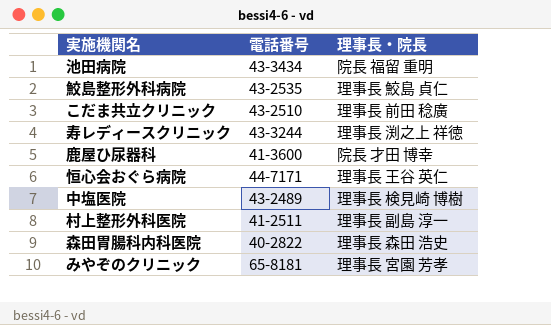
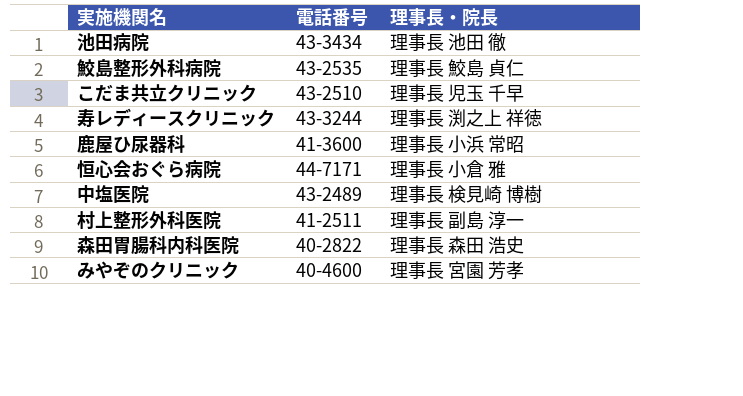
池田病院 | 理事長・院長: 院長 福留 重明 -> 理事長 池田 徹
こだま共立クリニック | 理事長・院長: 理事長 前田 稔廣 -> 理事長 児玉 千早
鹿屋ひ尿器科 | 理事長・院長: 院長 才田 博幸 -> 理事長 小浜 常昭
恒心会おぐら病院 | 理事長・院長: 理事長 王谷 英仁 -> 理事長 小倉 雅
みやぞのクリニック | 電話番号: 65-8181 -> 40-4600

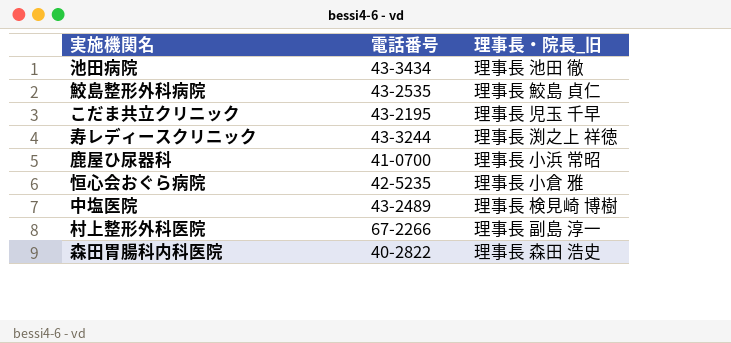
column name: 理事長・院長 -> 理事長・院長_旧
row みやぞのクリニック: 40-4600 | 理事長 宮園 芳孝 -> none
こだま共立クリニック | 電話番号: 43-2510 -> 43-2195
鹿屋ひ尿器科 | 電話番号: 41-3600 -> 41-0700
恒心会おぐら病院 | 電話番号: 44-7171 -> 42-5235
村上整形外科医院 | 電話番号: 41-2511 -> 67-2266

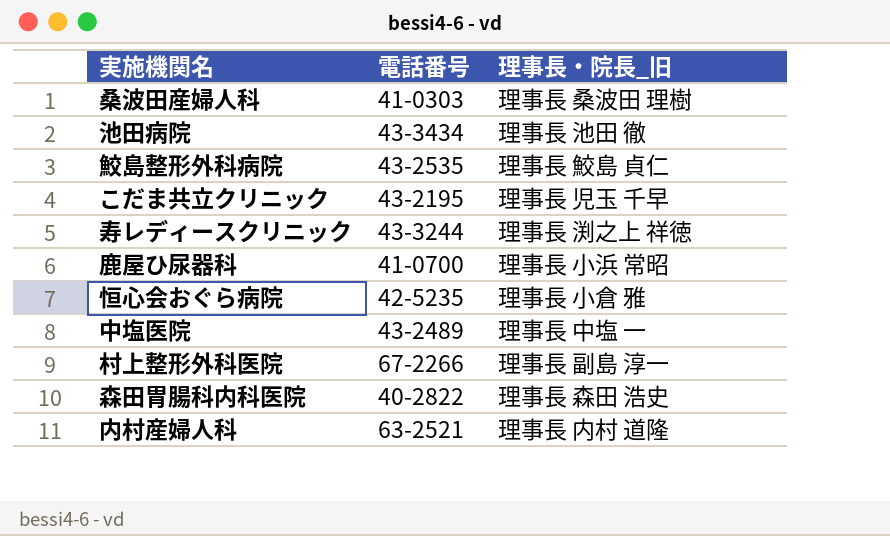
row 桑波田産婦人科: none -> 41-0303 | 理事長 桑波田 理樹
中塩医院 | 理事長・院長_旧: 理事長 検見崎 博樹 -> 理事長 中塩 一
row 内村産婦人科: none -> 63-2521 | 理事長 内村 道隆

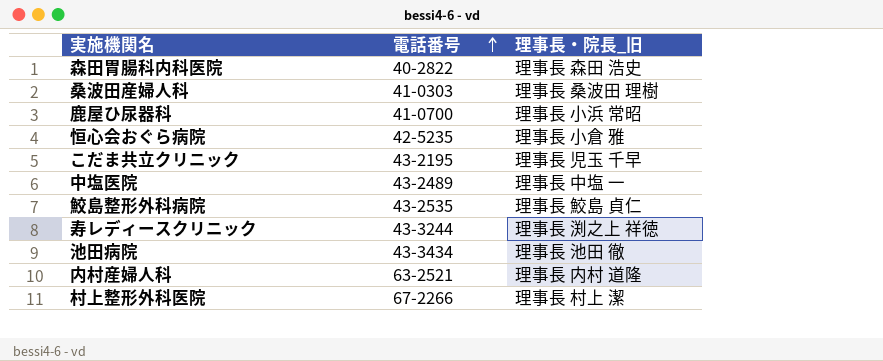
row order: none -> 電話番号 ascending
村上整形外科医院 | 理事長・院長_旧: 理事長 副島 淳一 -> 理事長 村上 潔

